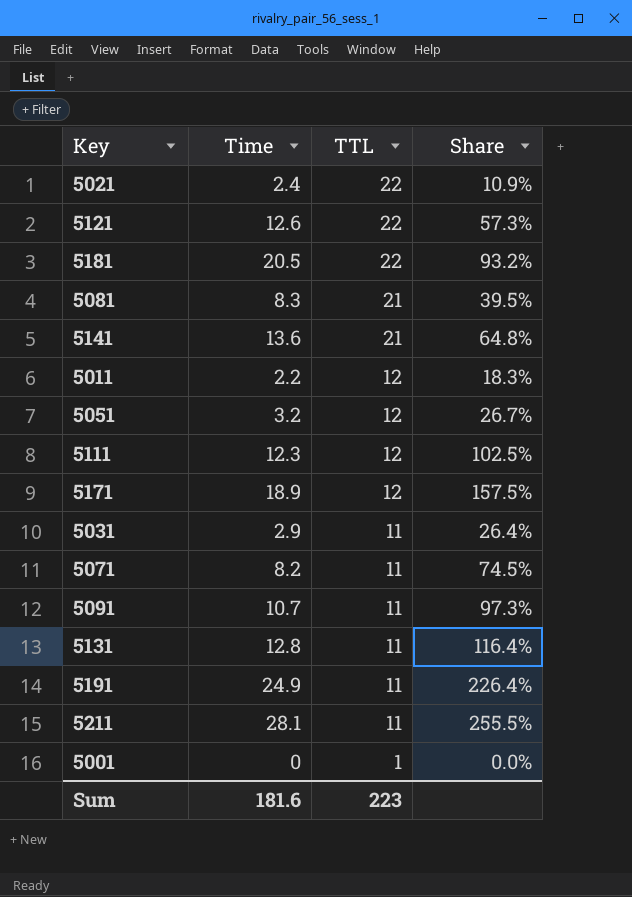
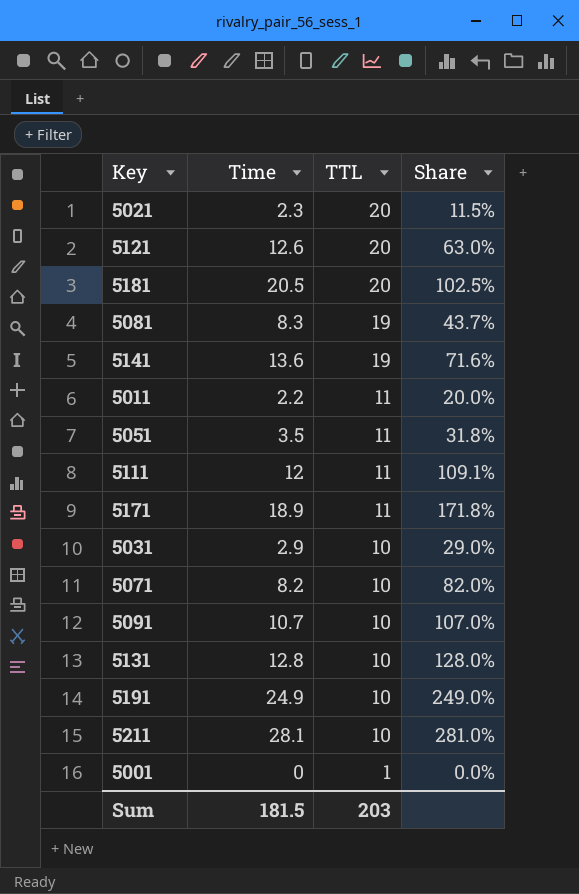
5021 | Time: 2.4 -> 2.3
5021 | TTL: 22 -> 20
5021 | Share: 10.9% -> 11.5%
5121 | TTL: 22 -> 20
5121 | Share: 57.3% -> 63.0%
5181 | TTL: 22 -> 20
5181 | Share: 93.2% -> 102.5%
5081 | TTL: 21 -> 19
5081 | Share: 39.5% -> 43.7%
5141 | TTL: 21 -> 19
5141 | Share: 64.8% -> 71.6%
5011 | TTL: 12 -> 11
5011 | Share: 18.3% -> 20.0%
5051 | Time: 3.2 -> 3.5
5051 | TTL: 12 -> 11
5051 | Share: 26.7% -> 31.8%
5111 | Time: 12.3 -> 12
5111 | TTL: 12 -> 11
5111 | Share: 102.5% -> 109.1%
5171 | TTL: 12 -> 11
5171 | Share: 157.5% -> 171.8%
5031 | TTL: 11 -> 10
5031 | Share: 26.4% -> 29.0%
5071 | TTL: 11 -> 10
5071 | Share: 74.5% -> 82.0%
5091 | TTL: 11 -> 10
5091 | Share: 97.3% -> 107.0%
5131 | TTL: 11 -> 10
5131 | Share: 116.4% -> 128.0%
5191 | TTL: 11 -> 10
5191 | Share: 226.4% -> 249.0%
5211 | TTL: 11 -> 10
5211 | Share: 255.5% -> 281.0%
Sum | Time: 181.6 -> 181.5
Sum | TTL: 223 -> 203

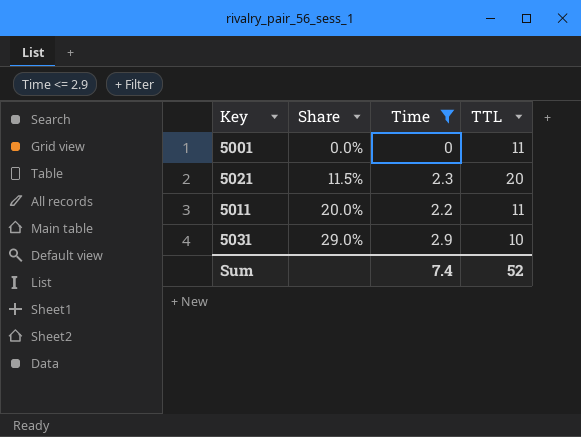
filter: none -> Time <= 2.9
row order: TTL descending -> Share ascending
column Share | position: 4 -> 2
5001 | TTL: 1 -> 11
Sum | Time: 181.5 -> 7.4
Sum | TTL: 203 -> 52

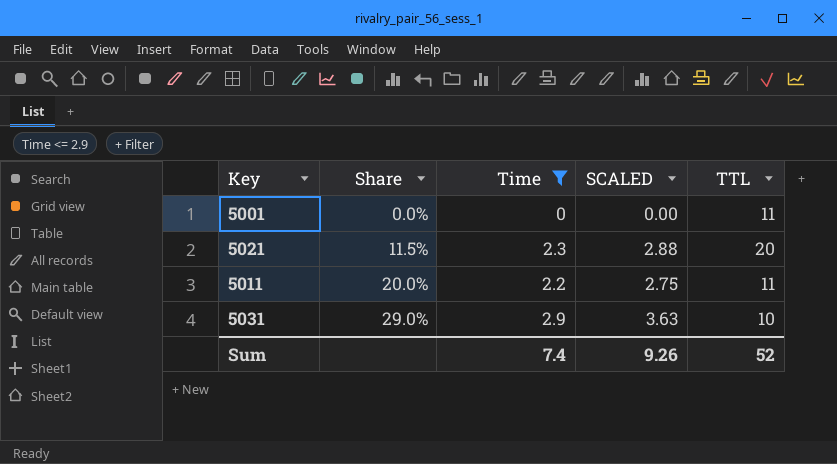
column SCALED | formula: none -> [Time] * 1.25

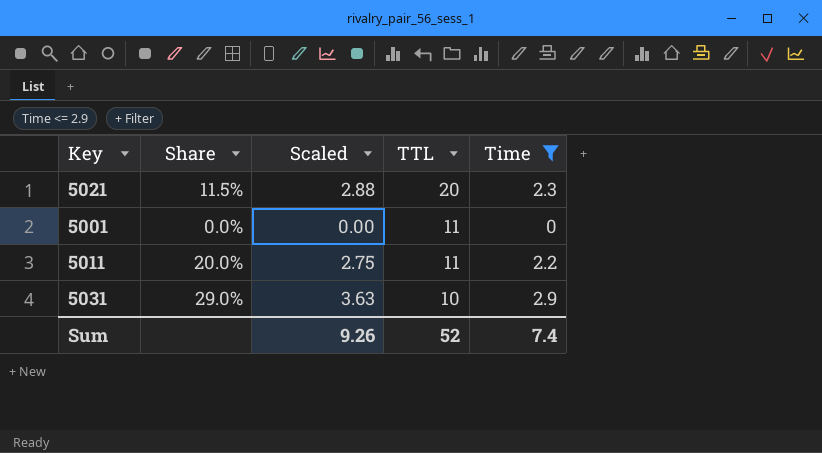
row order: Share ascending -> TTL descending
column name: SCALED -> Scaled
column Time | position: 3 -> 5

